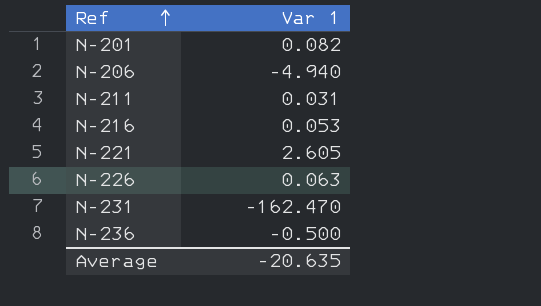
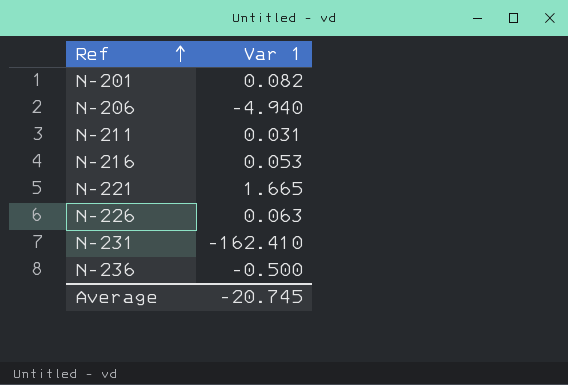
N-221 | Var 1: 2.605 -> 1.665
N-231 | Var 1: -162.470 -> -162.410
Average | Var 1: -20.635 -> -20.745

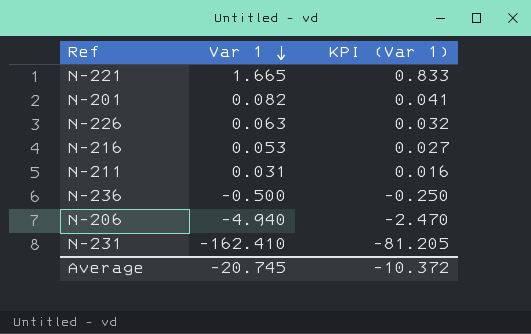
row order: Ref ascending -> Var 1 descending
column KPI (Var 1) | formula: none -> [Var 1] * 0.5

